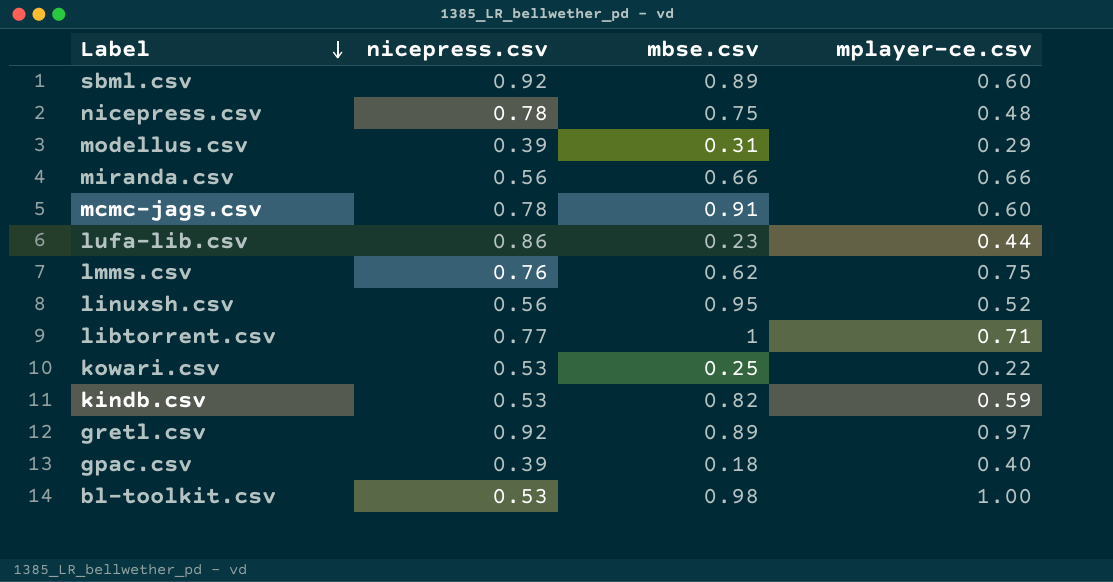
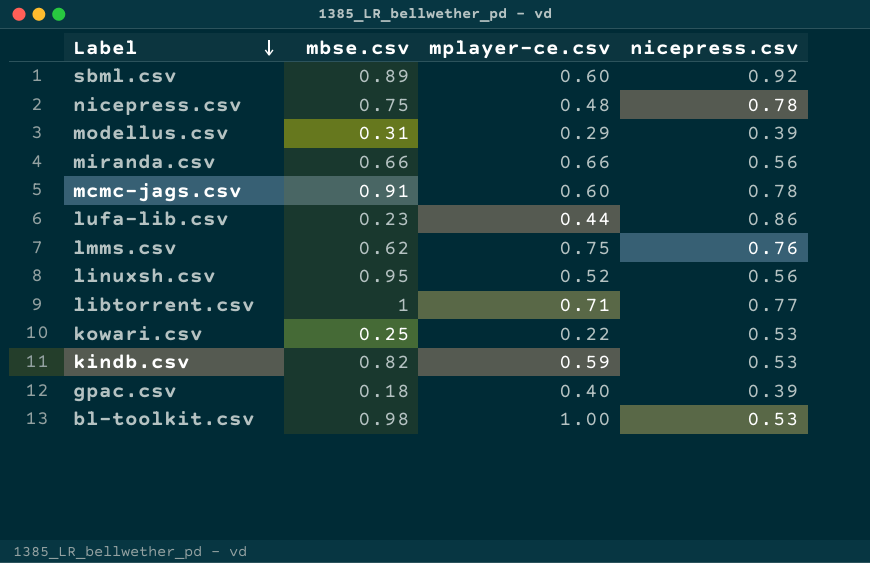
column nicepress.csv | position: 2 -> 4
row gretl.csv: 0.92 | 0.89 | 0.97 -> none

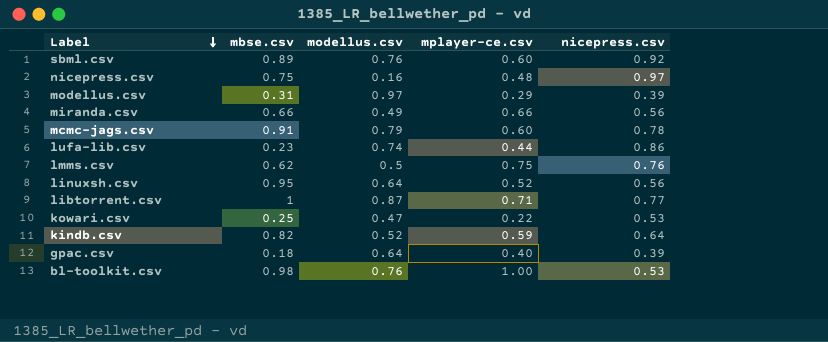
column modellus.csv | position: none -> 3
nicepress.csv | nicepress.csv: 0.78 -> 0.97
kindb.csv | nicepress.csv: 0.53 -> 0.64

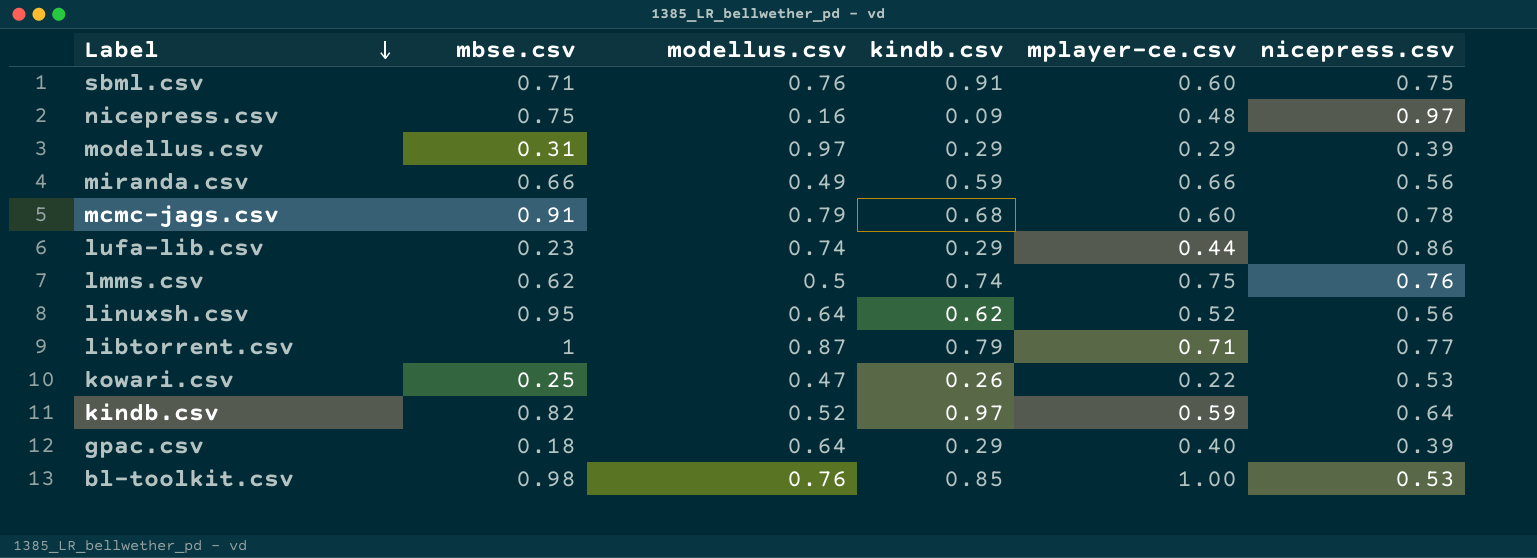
column kindb.csv | position: none -> 4
sbml.csv | mbse.csv: 0.89 -> 0.71
sbml.csv | nicepress.csv: 0.92 -> 0.75

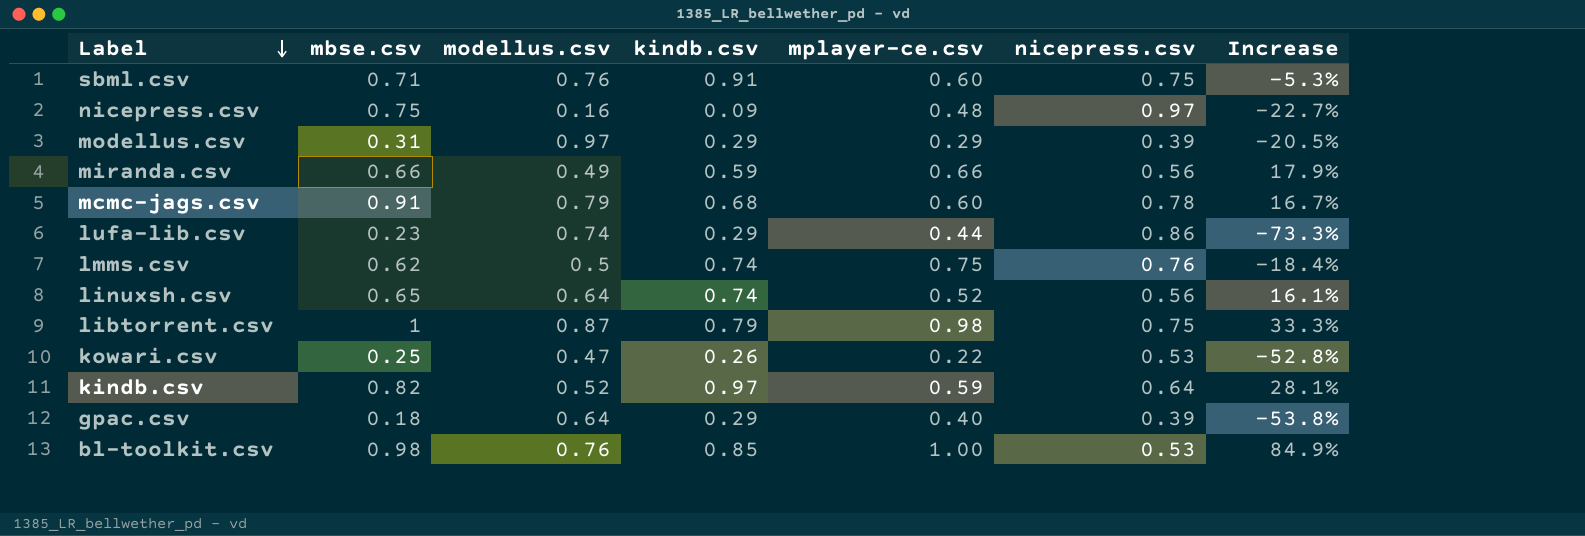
column Increase | formula: none -> ([mbse.csv] - [nicepress.csv]) / [nicepress.csv]
linuxsh.csv | mbse.csv: 0.95 -> 0.65
linuxsh.csv | kindb.csv: 0.62 -> 0.74
libtorrent.csv | mplayer-ce.csv: 0.71 -> 0.98
libtorrent.csv | nicepress.csv: 0.77 -> 0.75

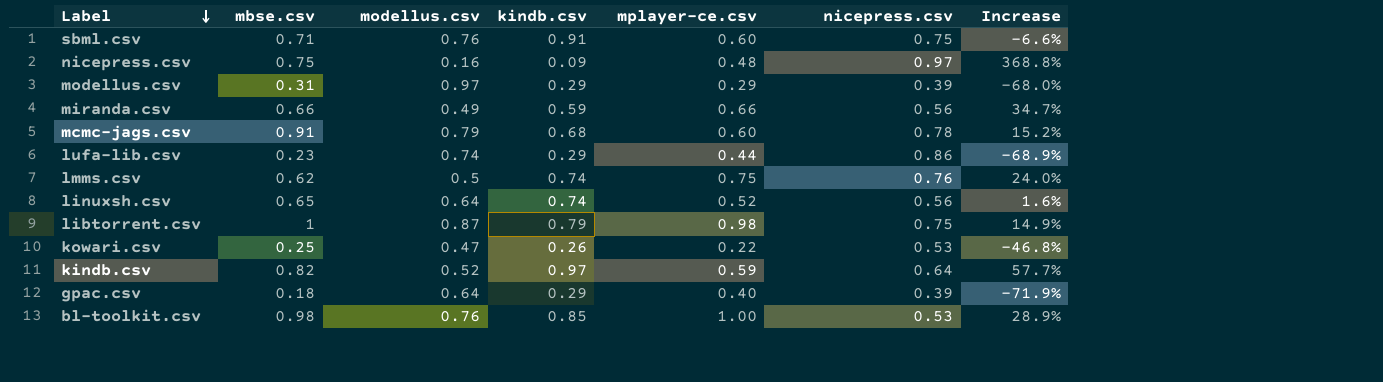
column Increase | formula: ([mbse.csv] - [nicepress.csv]) / [nicepress.csv] -> ([mbse.csv] - [modellus.csv]) / [modellus.csv]

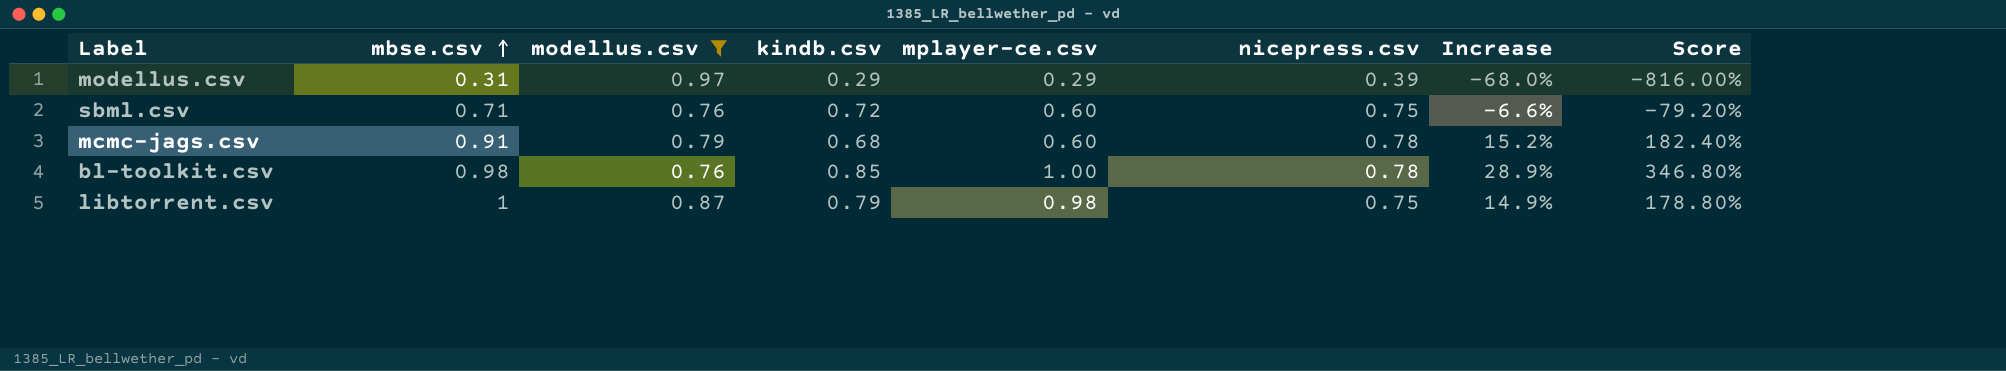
filter: none -> modellus.csv >= 0.76
row order: Label descending -> mbse.csv ascending
column Score | formula: none -> [Increase] * 12
sbml.csv | kindb.csv: 0.91 -> 0.72
bl-toolkit.csv | nicepress.csv: 0.53 -> 0.78

